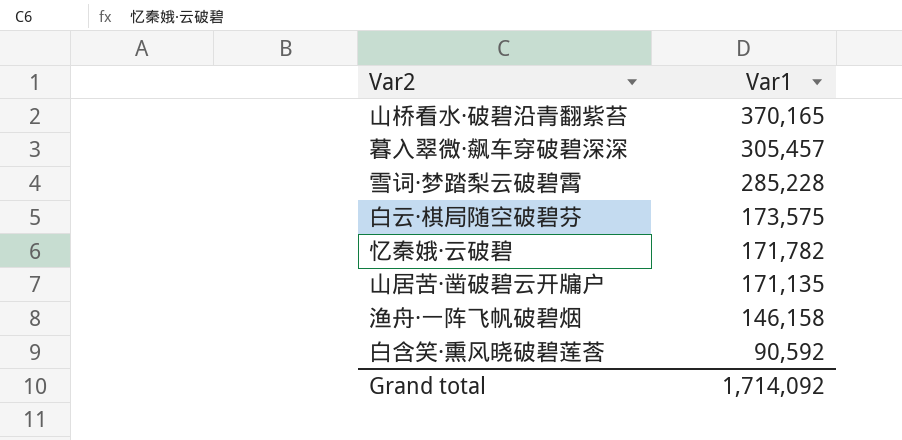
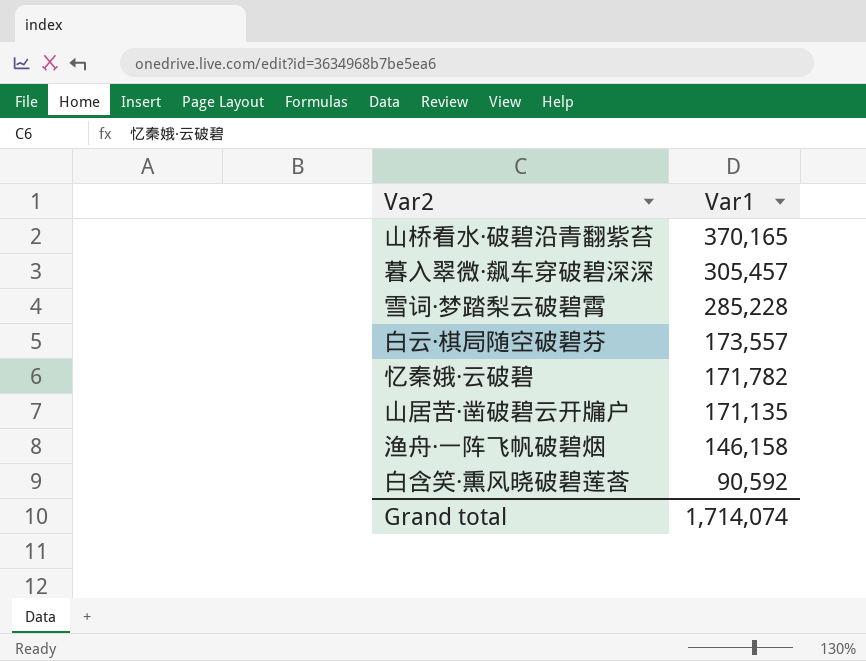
白云·棋局随空破碧芬 | Var1: 173,575 -> 173,557
Grand total | Var1: 1,714,092 -> 1,714,074

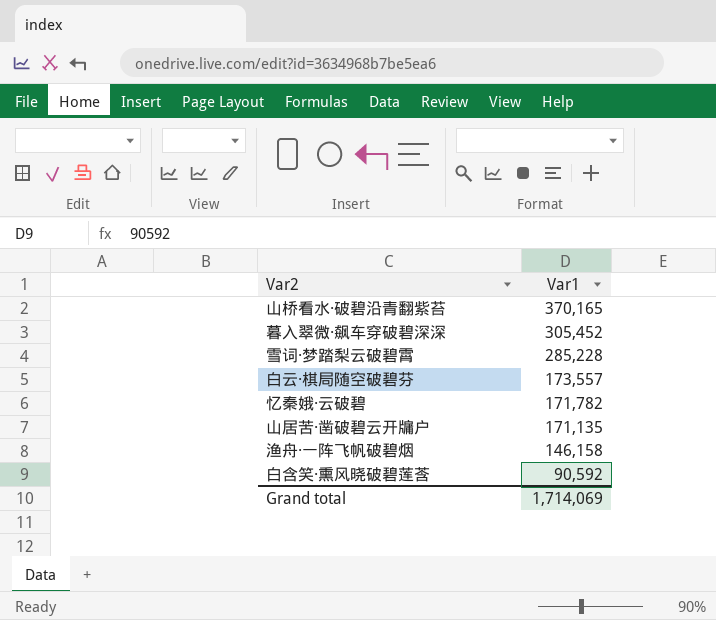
暮入翠微·飙车穿破碧深深 | Var1: 305,457 -> 305,452
Grand total | Var1: 1,714,074 -> 1,714,069

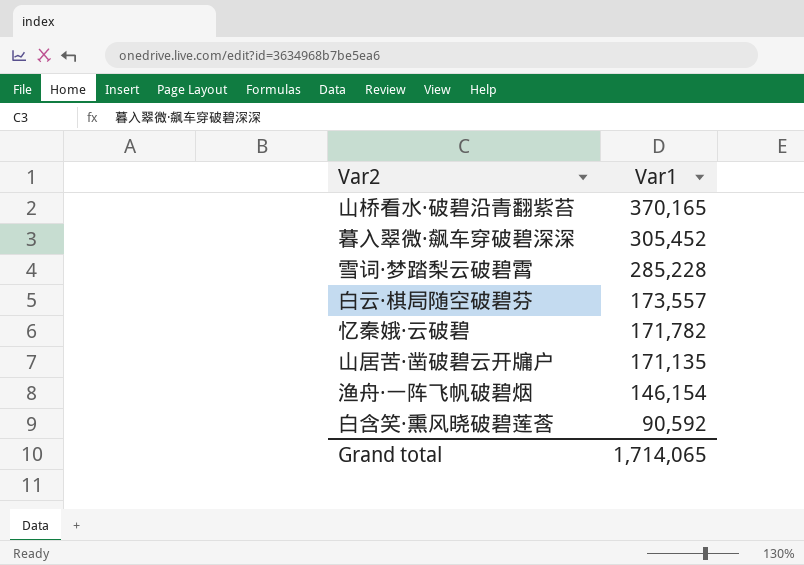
渔舟·一阵飞帆破碧烟 | Var1: 146,158 -> 146,154
Grand total | Var1: 1,714,069 -> 1,714,065

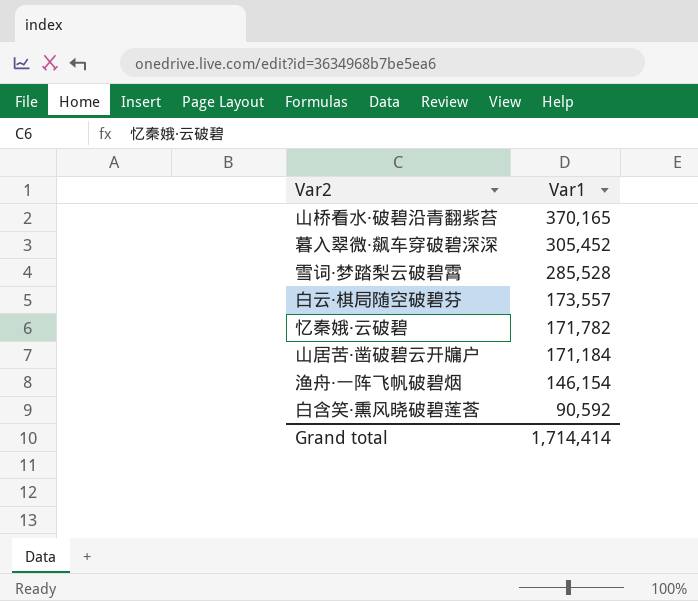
雪词·梦踏梨云破碧霄 | Var1: 285,228 -> 285,528
山居苦·凿破碧云开牖户 | Var1: 171,135 -> 171,184
Grand total | Var1: 1,714,065 -> 1,714,414

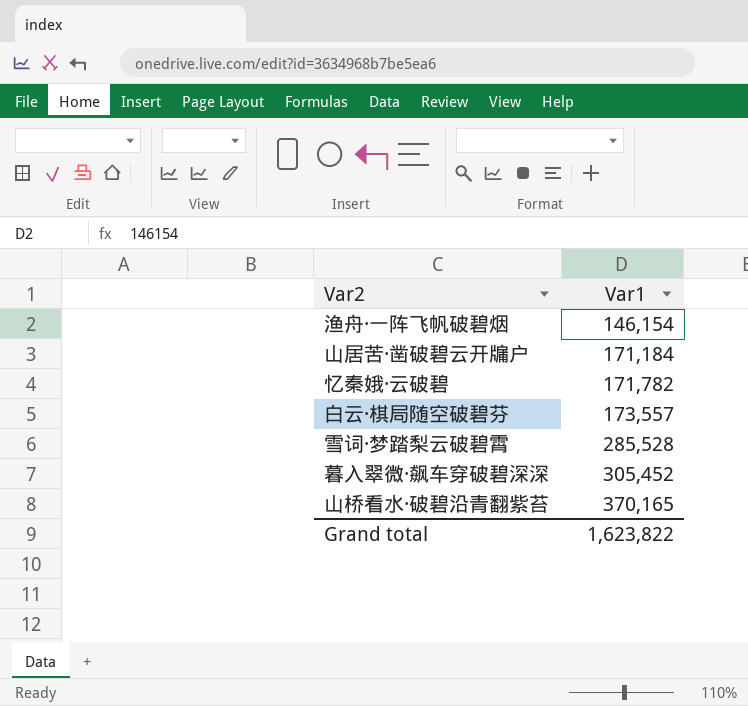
row order: Var1 descending -> Var1 ascending
row 白含笑·熏风晓破碧莲莟: 90,592 -> none
Grand total | Var1: 1,714,414 -> 1,623,822

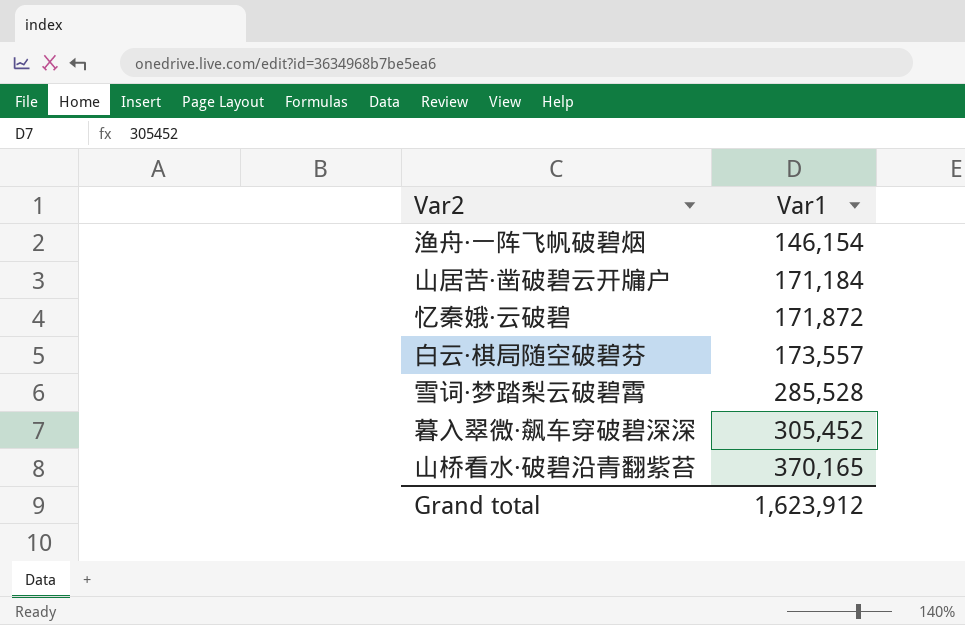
忆秦娥·云破碧 | Var1: 171,782 -> 171,872
Grand total | Var1: 1,623,822 -> 1,623,912

